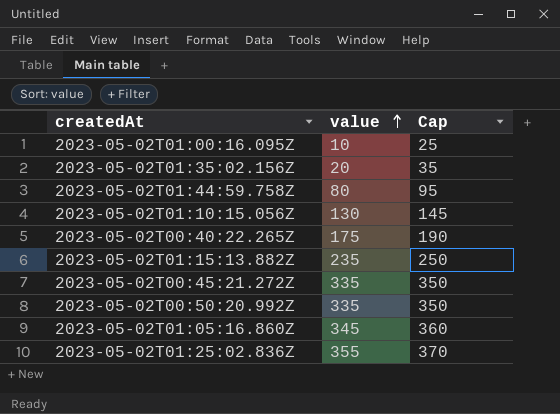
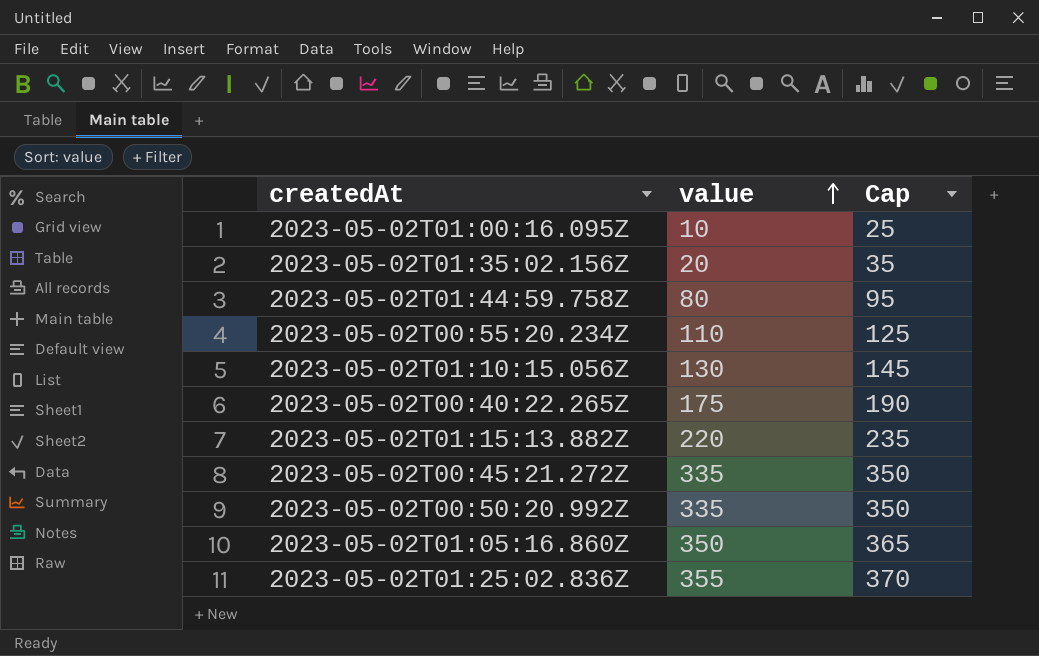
row 2023-05-02T00:55:20.234Z: none -> 110 | 125
2023-05-02T01:15:13.882Z | value: 235 -> 220
2023-05-02T01:15:13.882Z | Cap: 250 -> 235
2023-05-02T01:05:16.860Z | value: 345 -> 350
2023-05-02T01:05:16.860Z | Cap: 360 -> 365

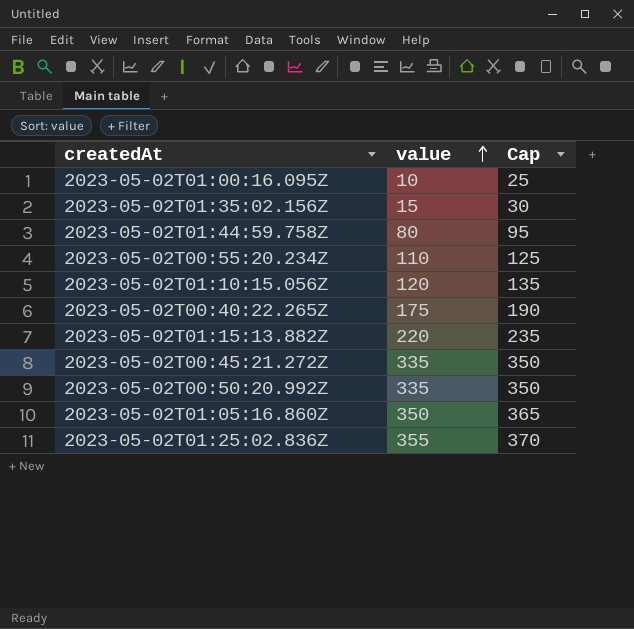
2023-05-02T01:35:02.156Z | value: 20 -> 15
2023-05-02T01:35:02.156Z | Cap: 35 -> 30
2023-05-02T01:10:15.056Z | value: 130 -> 120
2023-05-02T01:10:15.056Z | Cap: 145 -> 135

